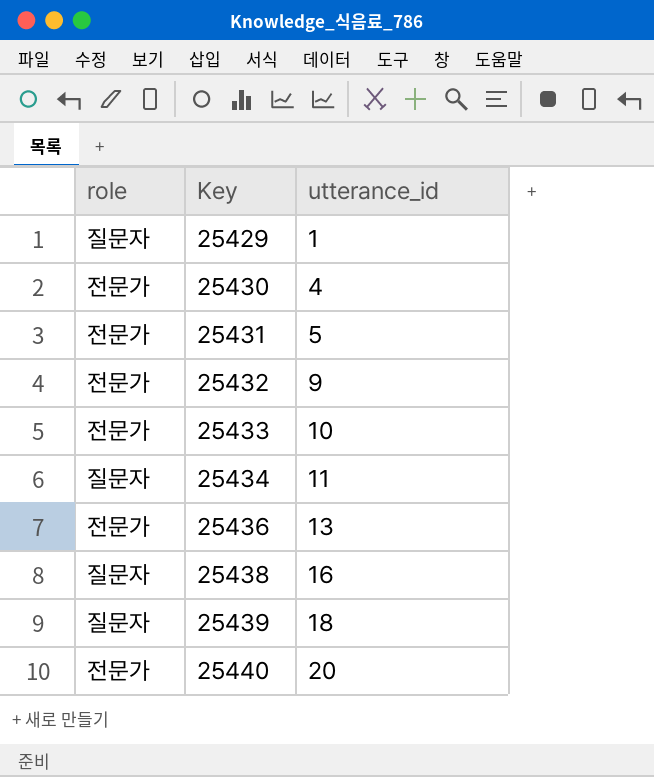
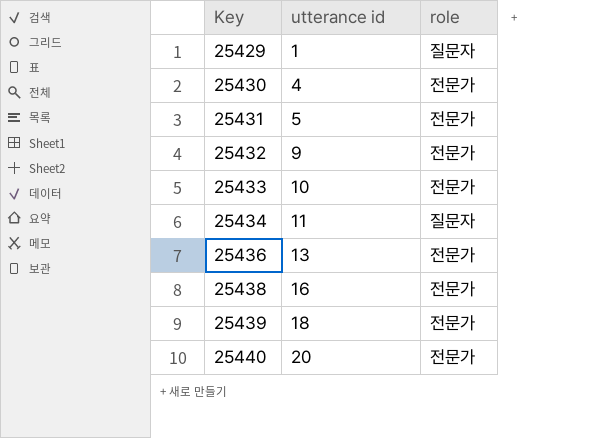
column name: utterance_id -> utterance id
column role | position: 1 -> 3
25438 | role: 질문자 -> 전문가
25439 | role: 질문자 -> 전문가

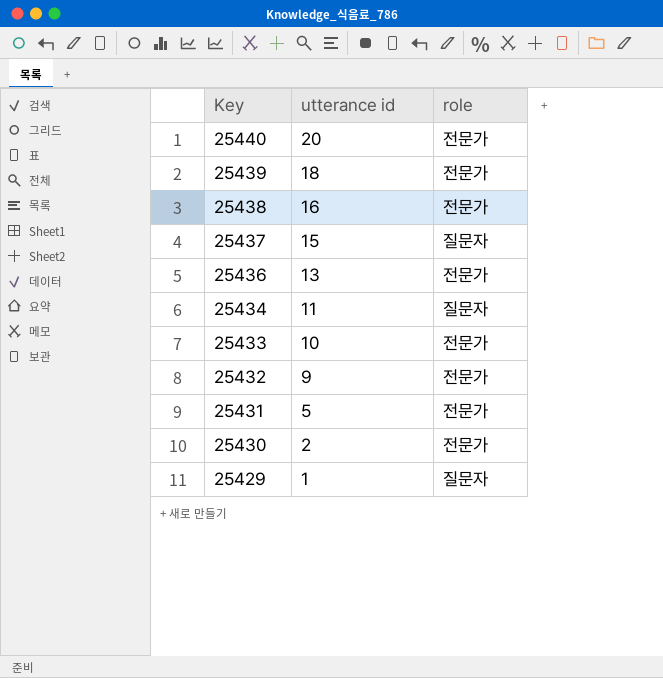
row order: Key ascending -> Key descending
row 25437: none -> 15 | 질문자
25430 | utterance id: 4 -> 2

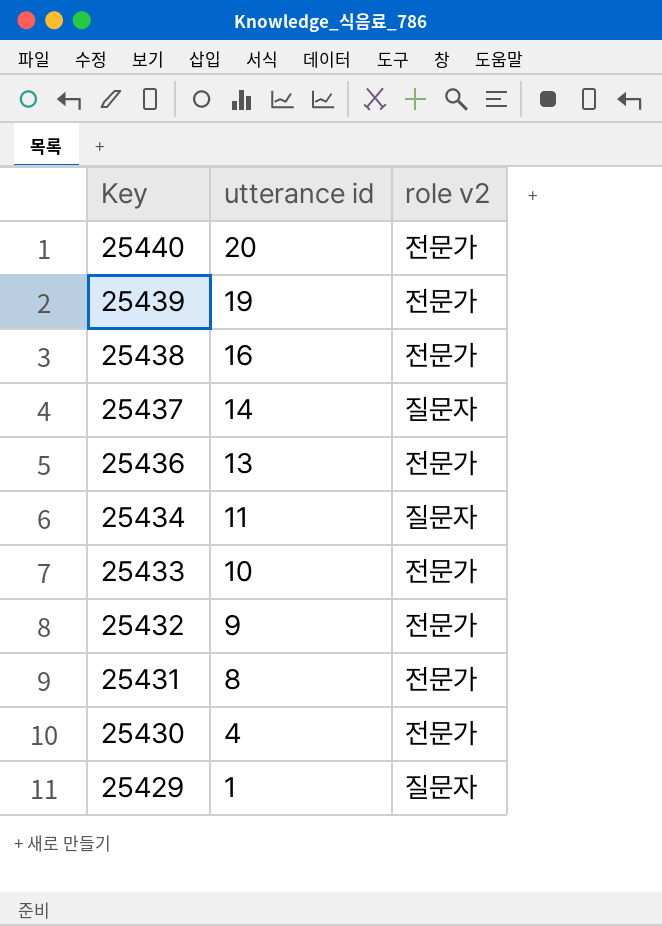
column name: role -> role v2
25439 | utterance id: 18 -> 19
25437 | utterance id: 15 -> 14
25431 | utterance id: 5 -> 8
25430 | utterance id: 2 -> 4

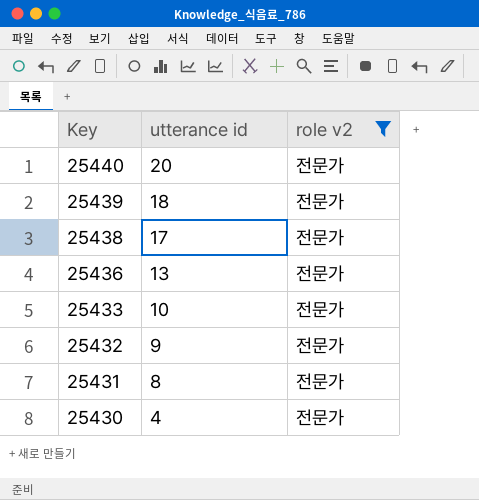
filter: none -> role v2 = 전문가
25439 | utterance id: 19 -> 18
25438 | utterance id: 16 -> 17

